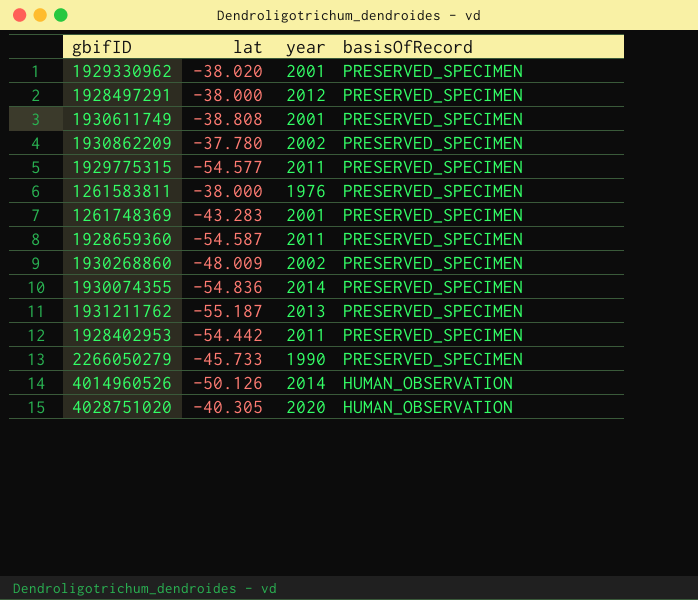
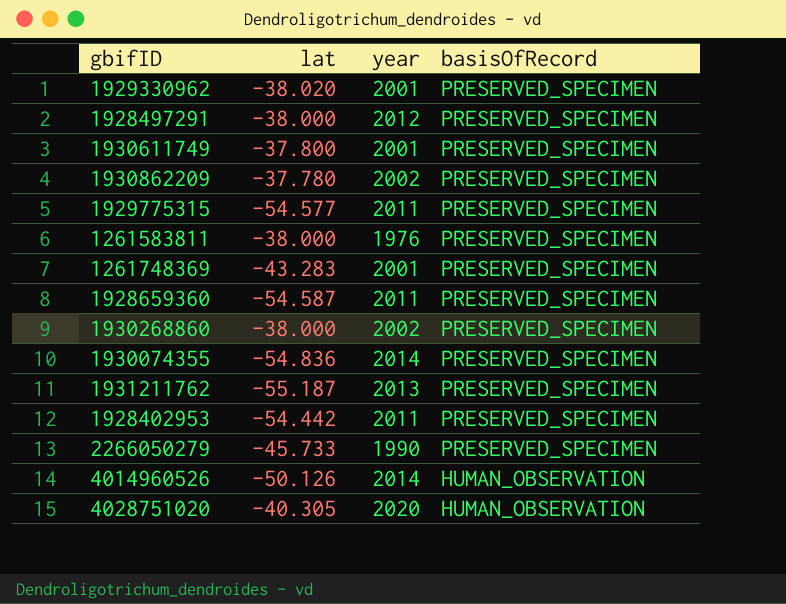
1930611749 | lat: -38.808 -> -37.800
1930268860 | lat: -48.009 -> -38.000

